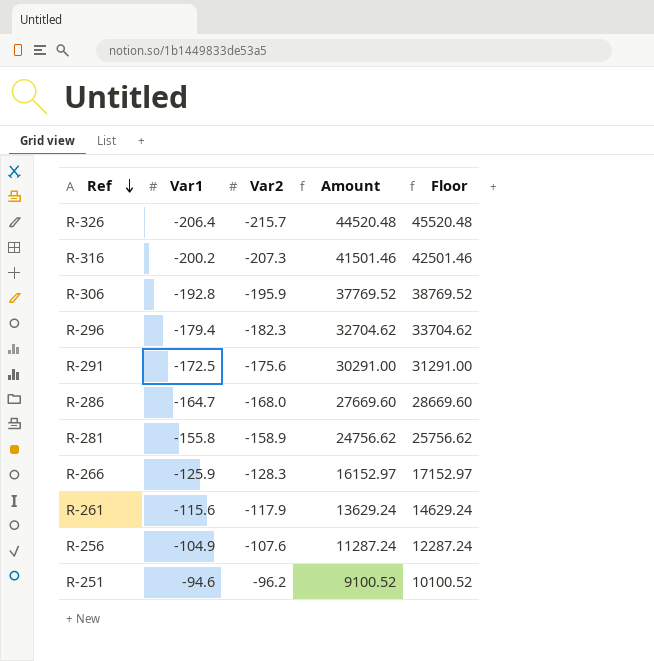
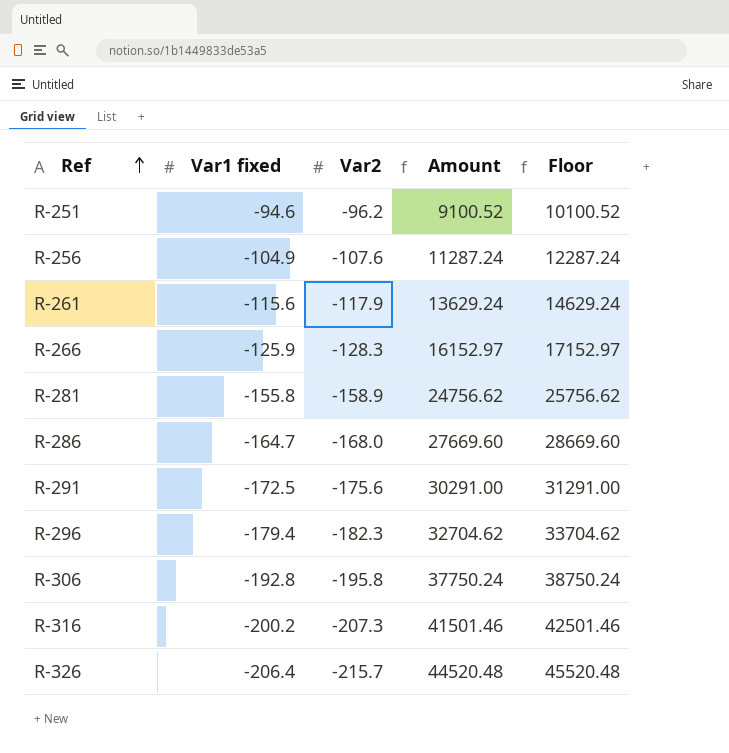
row order: Ref descending -> Ref ascending
column name: Var1 -> Var1 fixed
R-306 | Var2: -195.9 -> -195.8
R-306 | Amount: 37769.52 -> 37750.24
R-306 | Floor: 38769.52 -> 38750.24

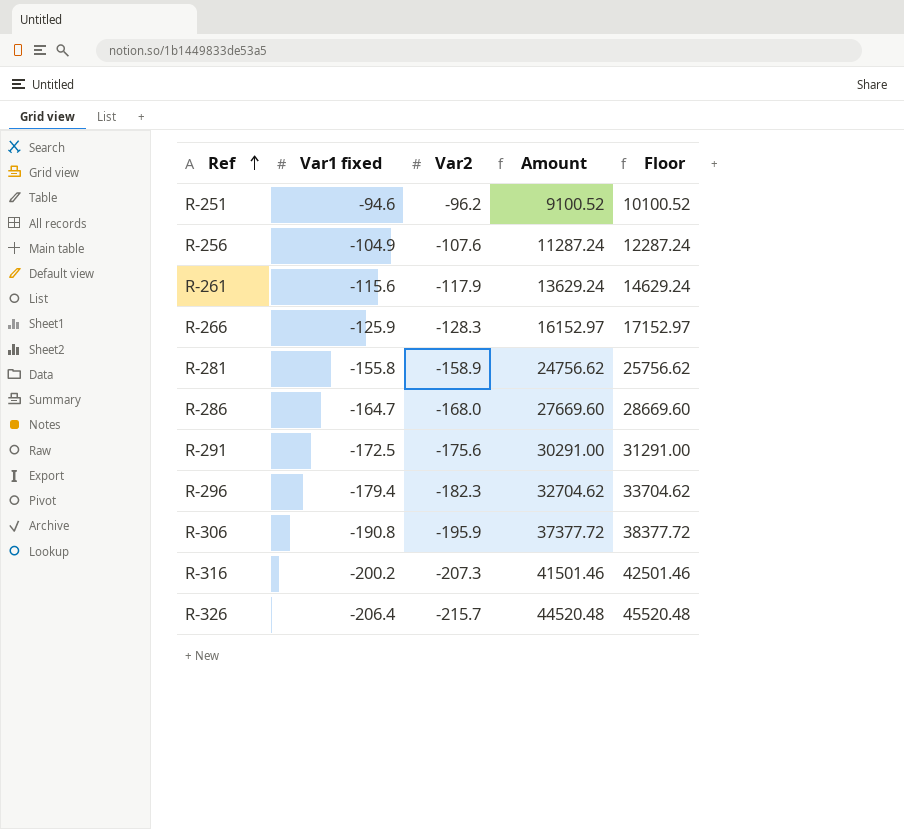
R-306 | Var1 fixed: -192.8 -> -190.8
R-306 | Var2: -195.8 -> -195.9
R-306 | Amount: 37750.24 -> 37377.72
R-306 | Floor: 38750.24 -> 38377.72

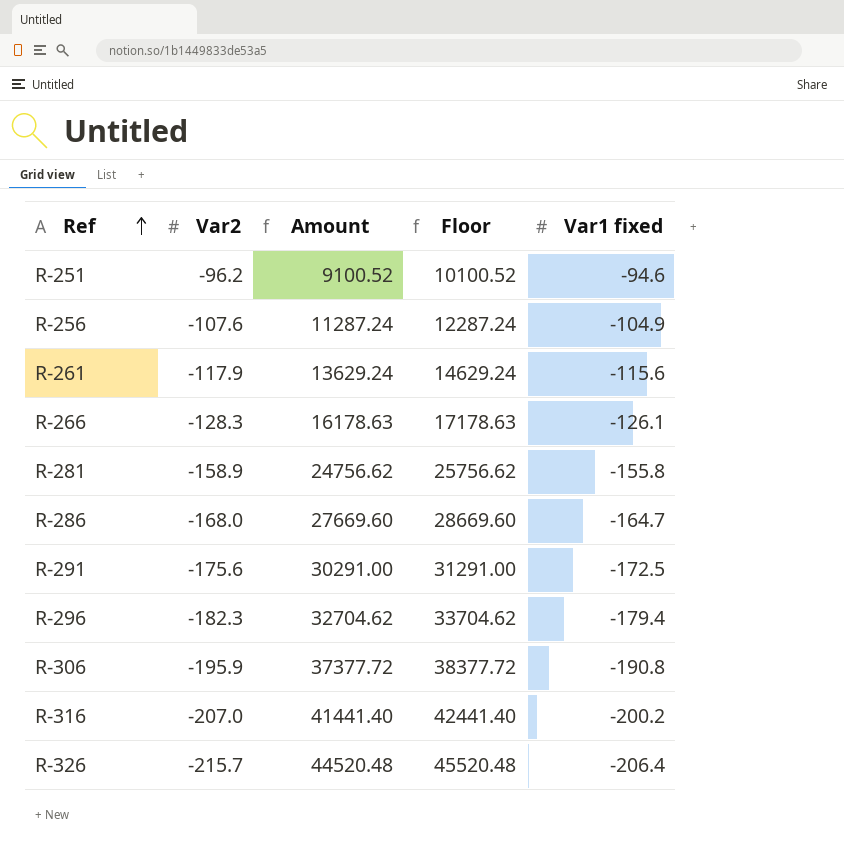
column Var1 fixed | position: 2 -> 5
R-266 | Amount: 16152.97 -> 16178.63
R-266 | Floor: 17152.97 -> 17178.63
R-266 | Var1 fixed: -125.9 -> -126.1
R-316 | Var2: -207.3 -> -207.0
R-316 | Amount: 41501.46 -> 41441.40
R-316 | Floor: 42501.46 -> 42441.40

